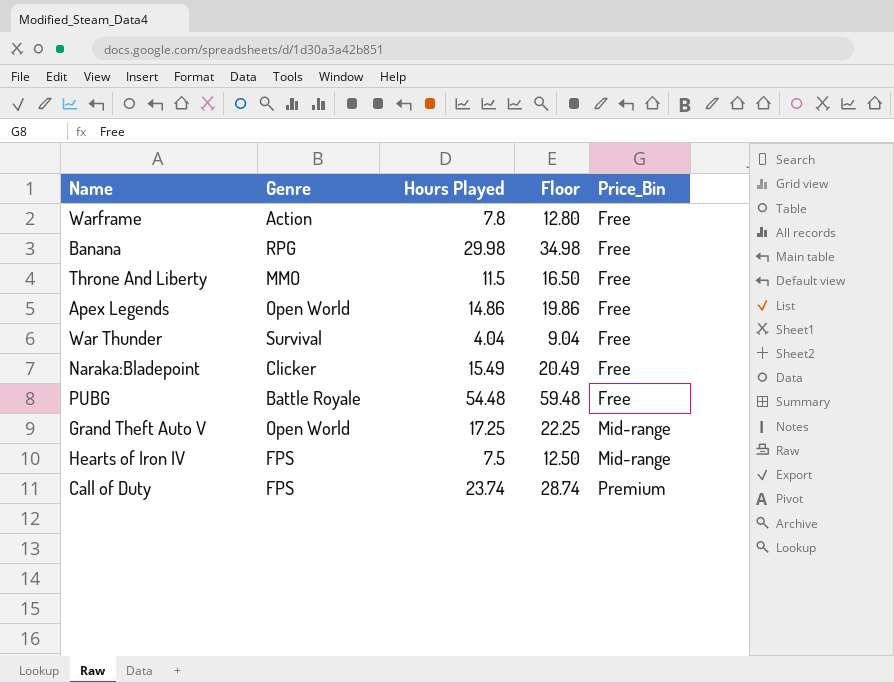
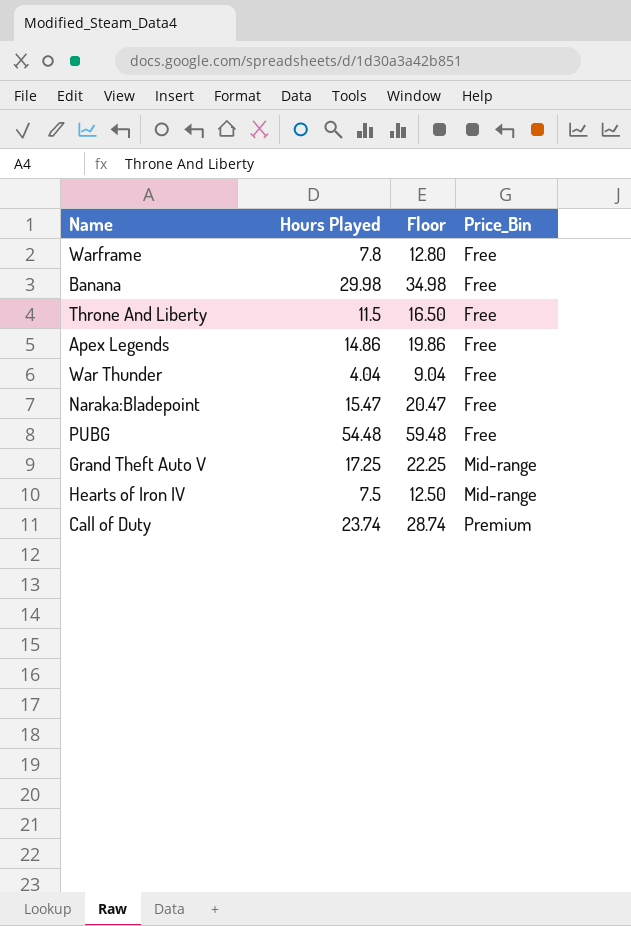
column Genre | position: 2 -> none
Naraka:Bladepoint | Hours Played: 15.49 -> 15.47
Naraka:Bladepoint | Floor: 20.49 -> 20.47

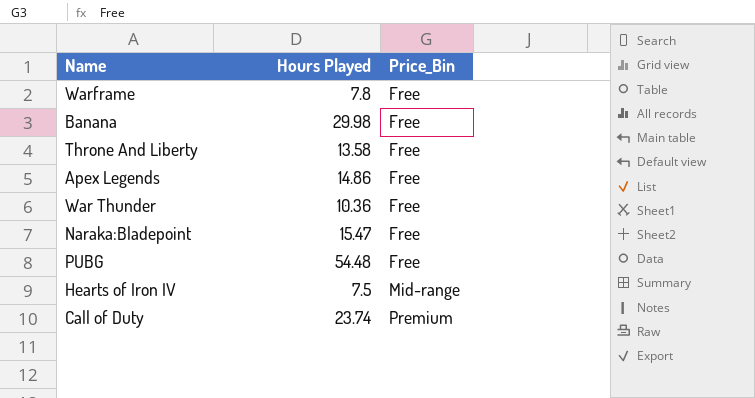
column Floor | formula: [Hours Played] + 5 -> none
row Grand Theft Auto V: 17.25 | 22.25 | Mid-range -> none
Throne And Liberty | Hours Played: 11.5 -> 13.58
War Thunder | Hours Played: 4.04 -> 10.36

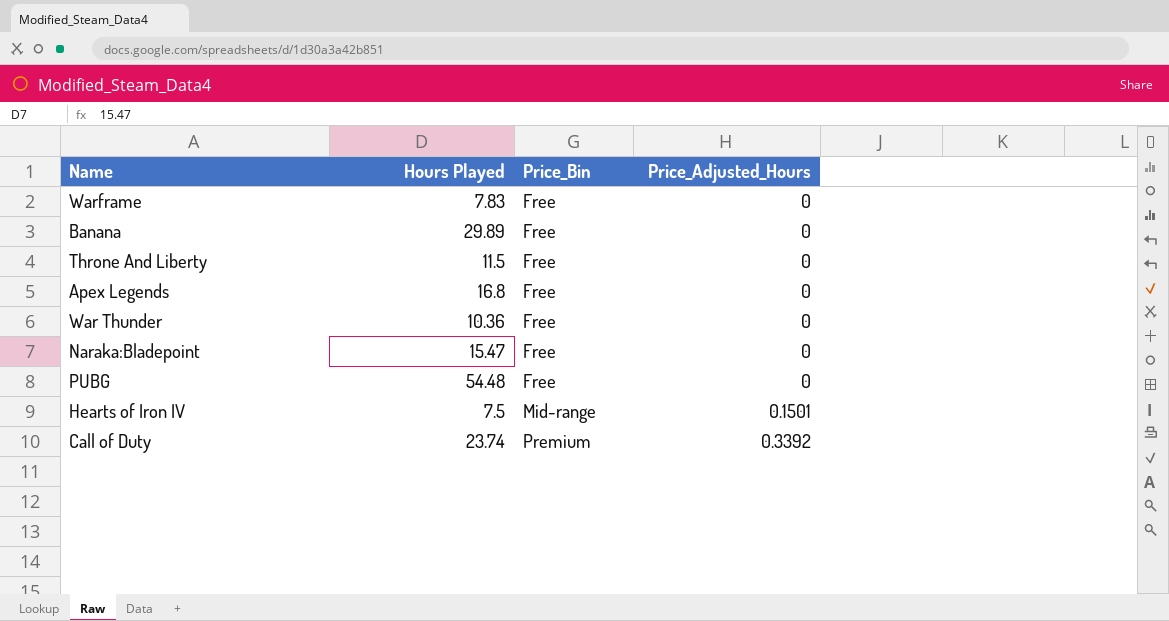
column Price_Adjusted_Hours | position: none -> 4
Warframe | Hours Played: 7.8 -> 7.83
Banana | Hours Played: 29.98 -> 29.89
Throne And Liberty | Hours Played: 13.58 -> 11.5
Apex Legends | Hours Played: 14.86 -> 16.8

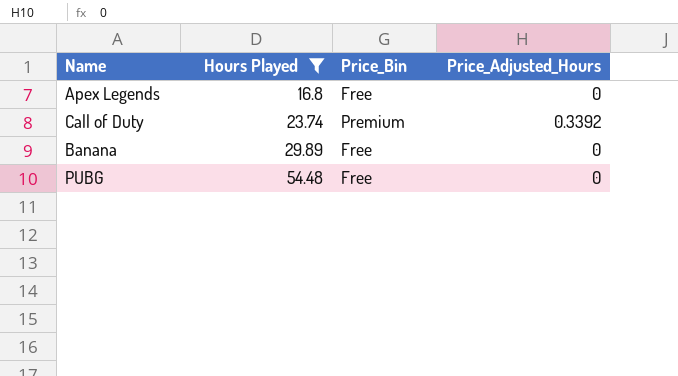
filter: none -> Hours Played >= 16.8
row order: Price_Bin ascending -> Hours Played ascending

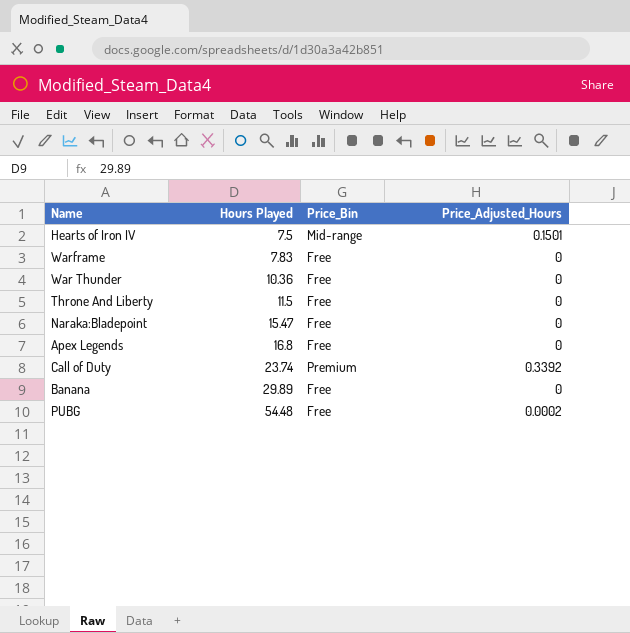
filter: Hours Played >= 16.8 -> none
PUBG | Price_Adjusted_Hours: 0 -> 0.0002

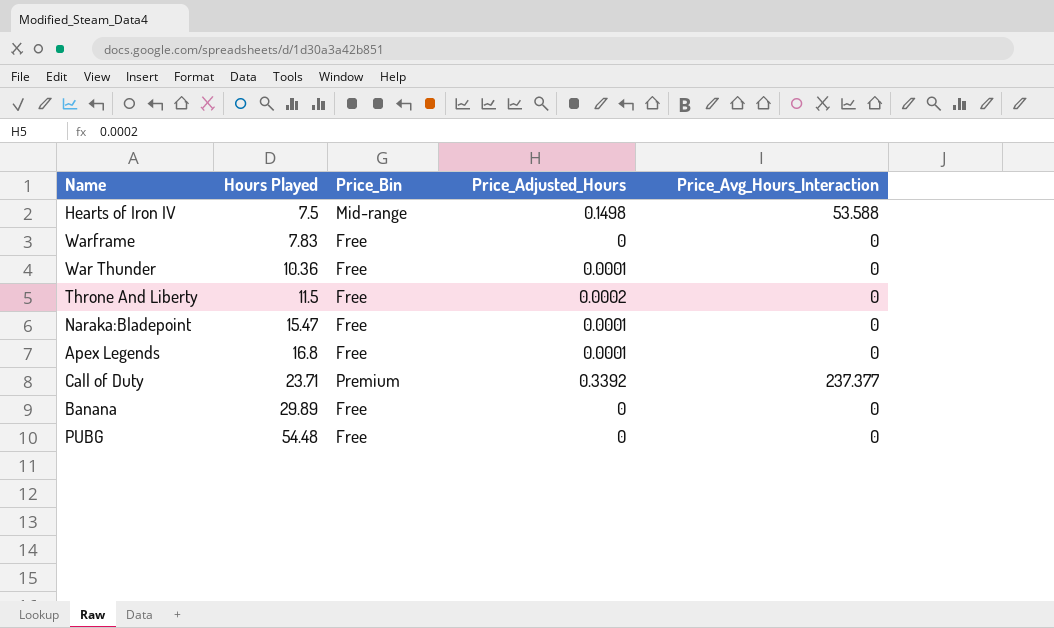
column Price_Avg_Hours_Interaction | position: none -> 5
Hearts of Iron IV | Price_Adjusted_Hours: 0.1501 -> 0.1498
War Thunder | Price_Adjusted_Hours: 0 -> 0.0001
Throne And Liberty | Price_Adjusted_Hours: 0 -> 0.0002
Naraka:Bladepoint | Price_Adjusted_Hours: 0 -> 0.0001
Apex Legends | Price_Adjusted_Hours: 0 -> 0.0001
Call of Duty | Hours Played: 23.74 -> 23.71
PUBG | Price_Adjusted_Hours: 0.0002 -> 0

